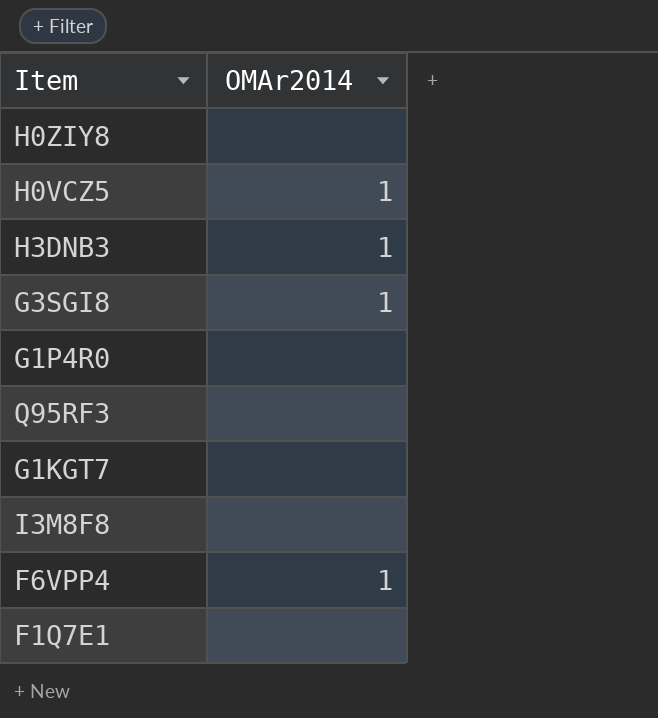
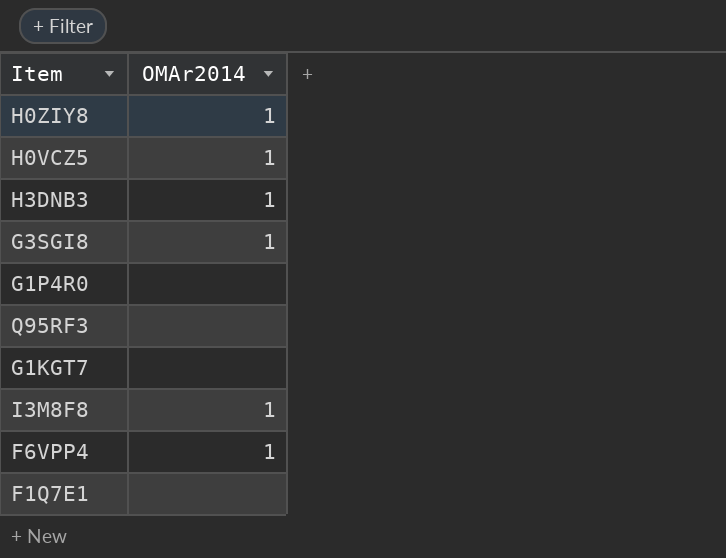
H0ZIY8 | OMAr2014: none -> 1
I3M8F8 | OMAr2014: none -> 1

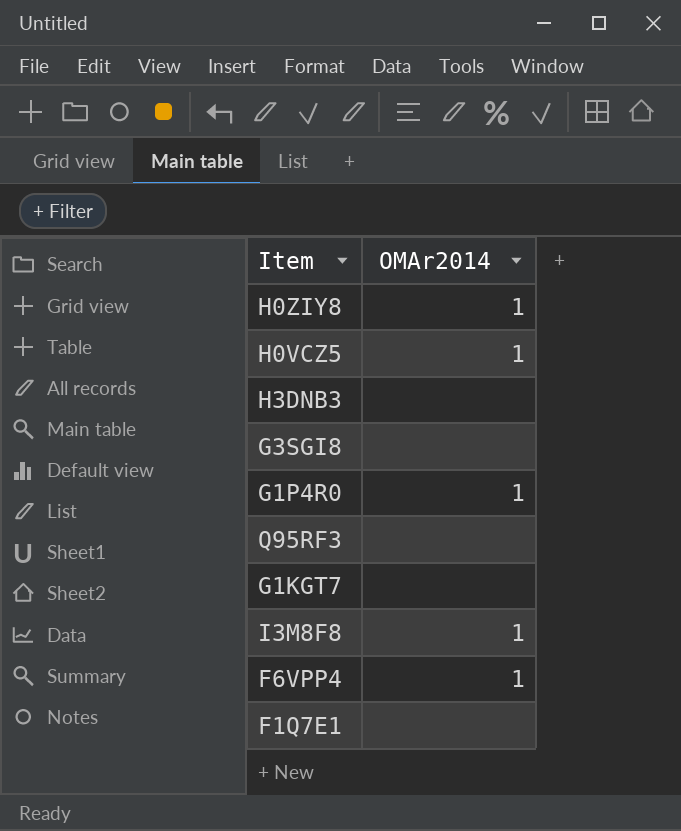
H3DNB3 | OMAr2014: 1 -> none
G3SGI8 | OMAr2014: 1 -> none
G1P4R0 | OMAr2014: none -> 1

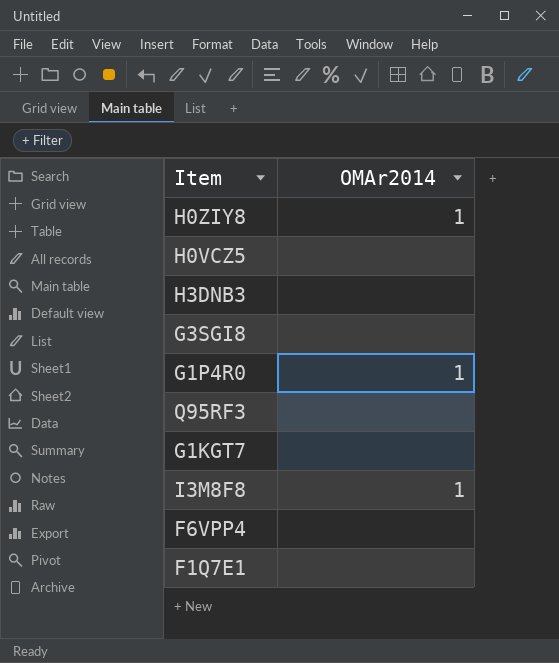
H0VCZ5 | OMAr2014: 1 -> none
F6VPP4 | OMAr2014: 1 -> none

